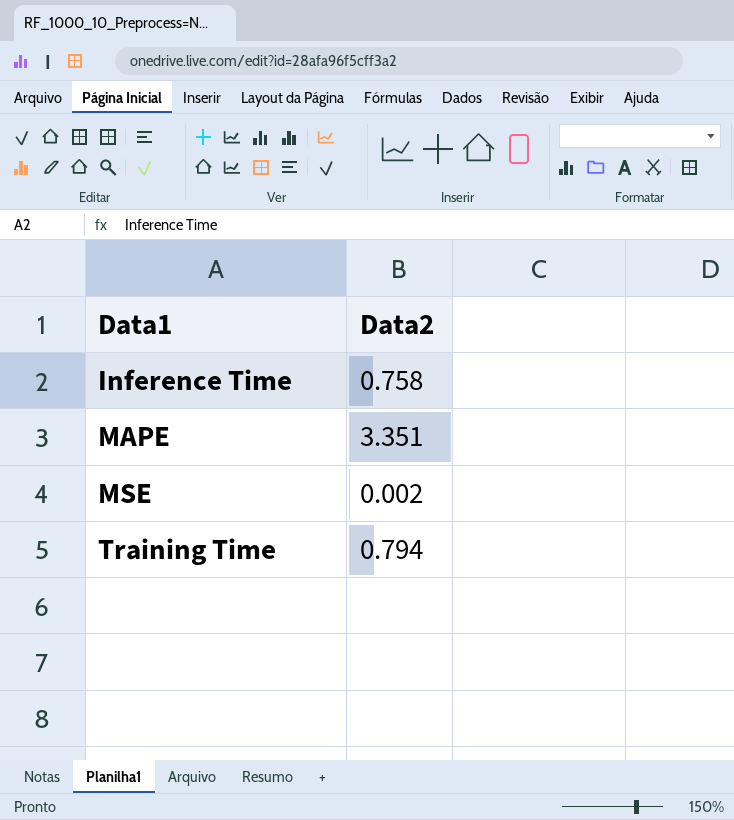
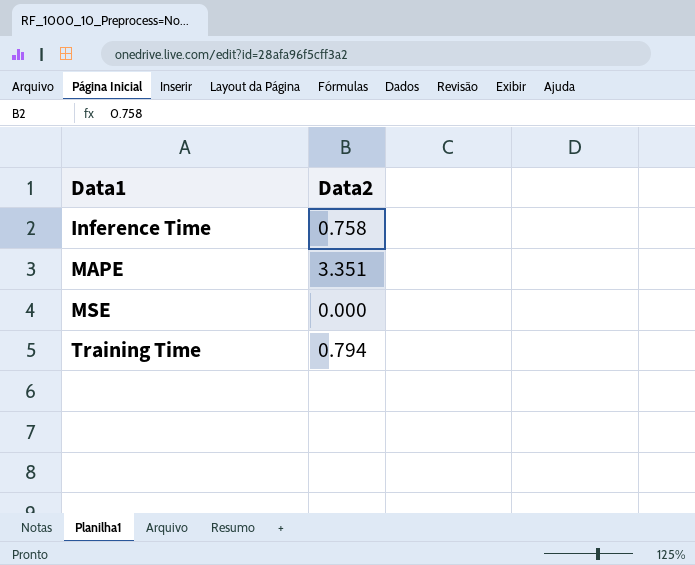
MSE | Data2: 0.002 -> 0.000

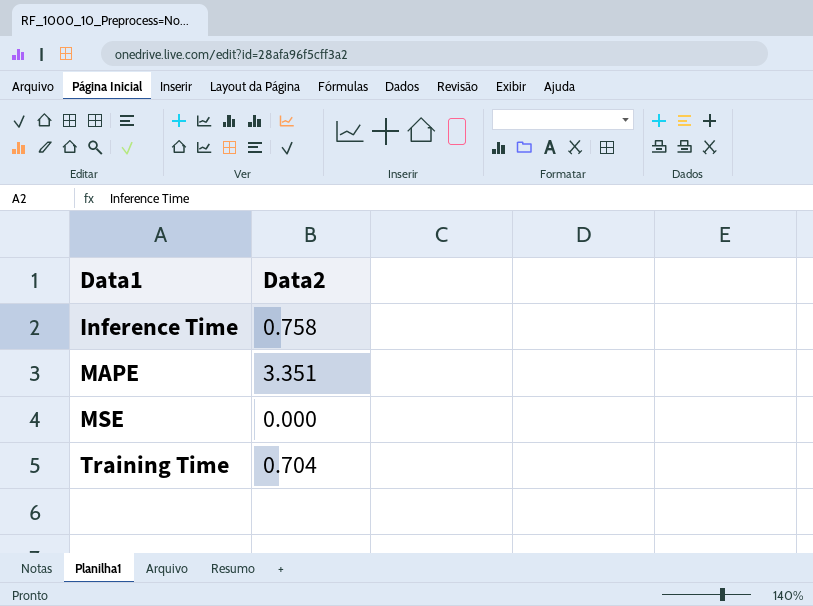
Training Time | Data2: 0.794 -> 0.704

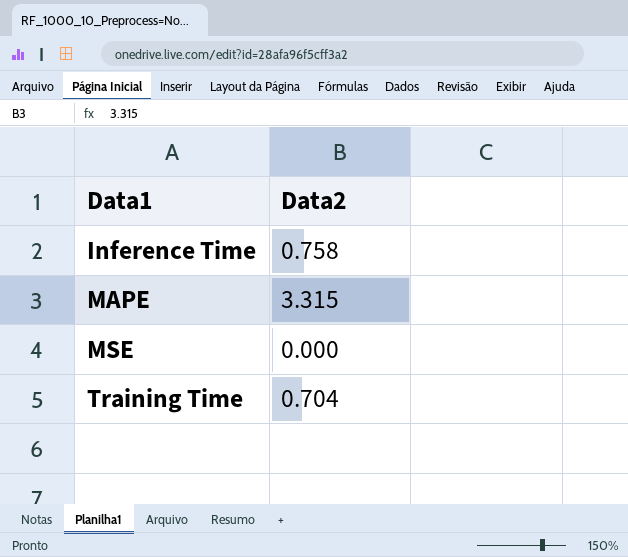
MAPE | Data2: 3.351 -> 3.315

